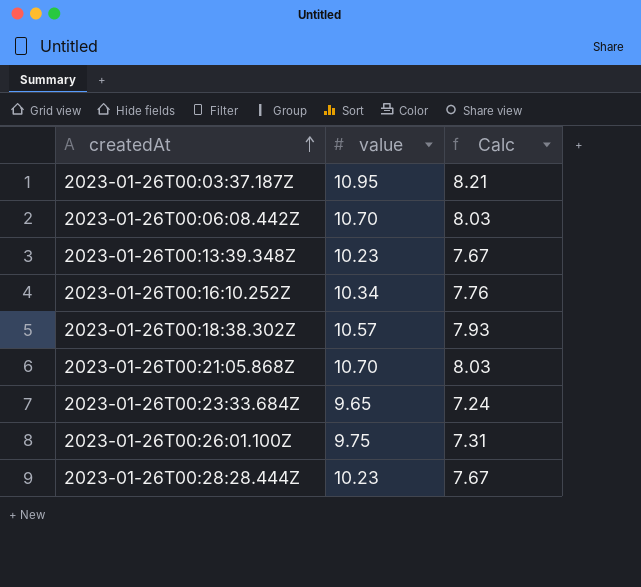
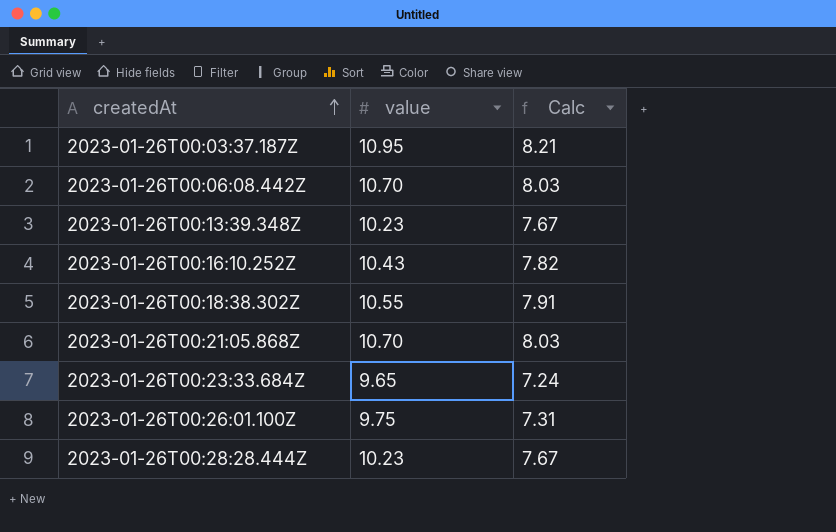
2023-01-26T00:16:10.252Z | value: 10.34 -> 10.43
2023-01-26T00:16:10.252Z | Calc: 7.76 -> 7.82
2023-01-26T00:18:38.302Z | value: 10.57 -> 10.55
2023-01-26T00:18:38.302Z | Calc: 7.93 -> 7.91

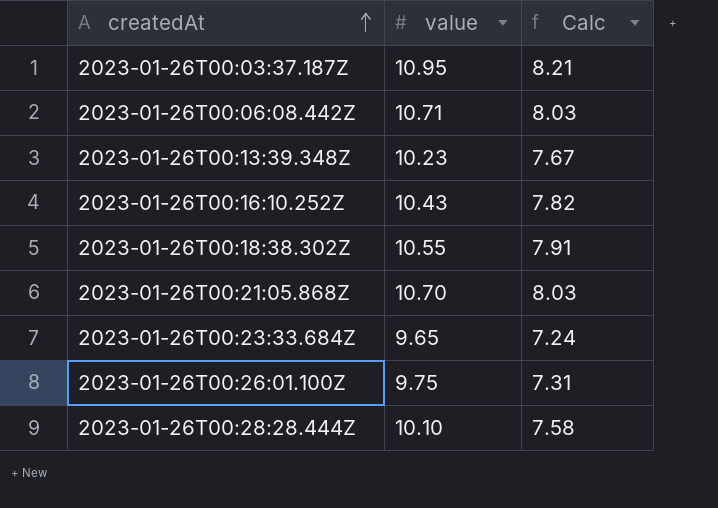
2023-01-26T00:06:08.442Z | value: 10.70 -> 10.71
2023-01-26T00:28:28.444Z | value: 10.23 -> 10.10
2023-01-26T00:28:28.444Z | Calc: 7.67 -> 7.58

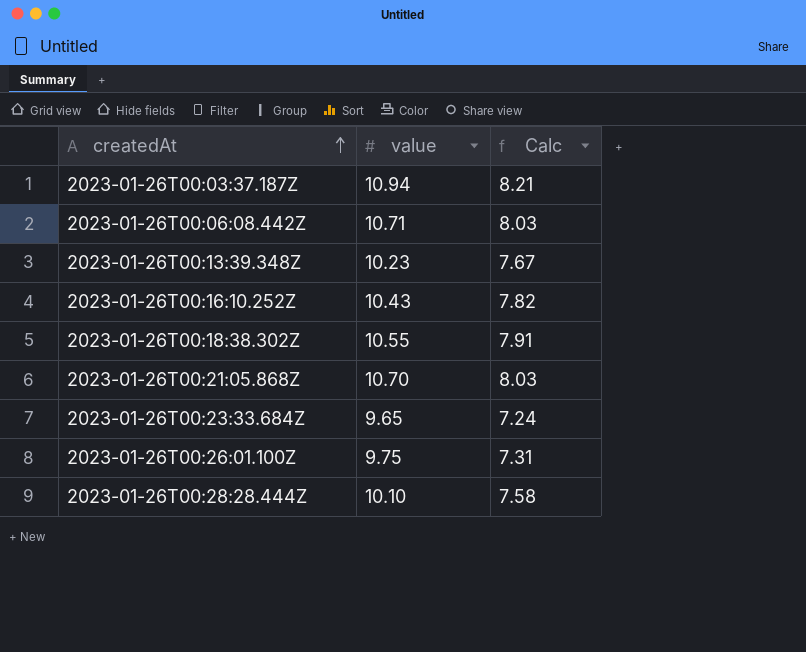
2023-01-26T00:03:37.187Z | value: 10.95 -> 10.94

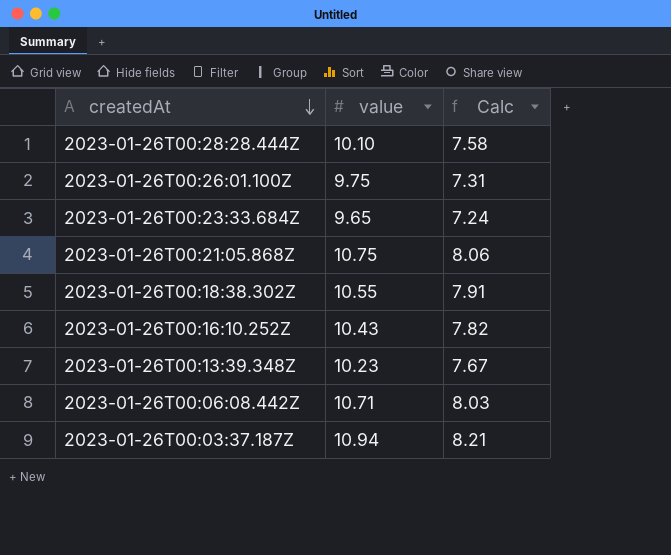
row order: createdAt ascending -> createdAt descending
2023-01-26T00:21:05.868Z | value: 10.70 -> 10.75
2023-01-26T00:21:05.868Z | Calc: 8.03 -> 8.06

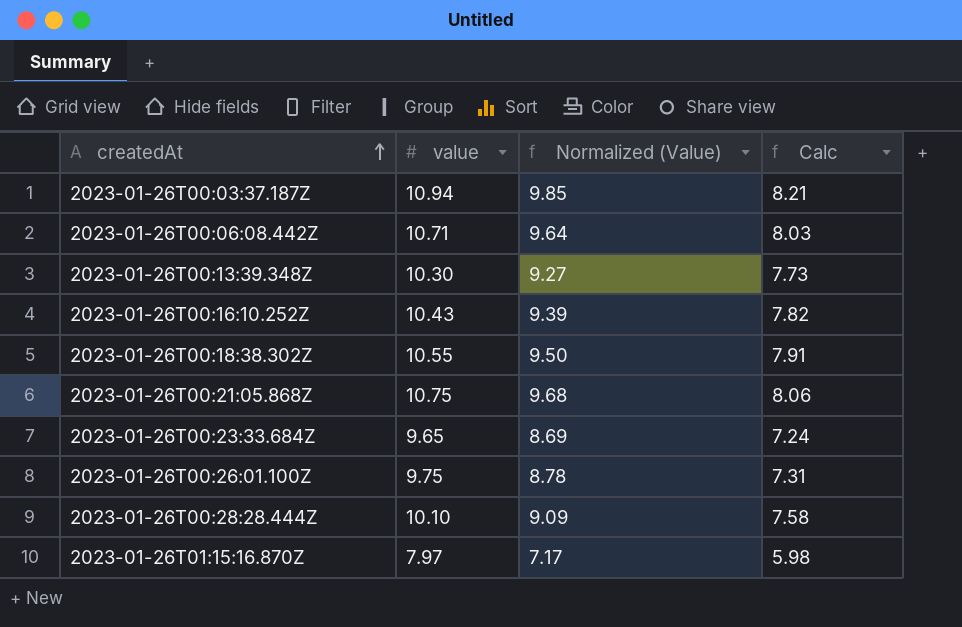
row order: createdAt descending -> createdAt ascending
column Normalized (Value) | formula: none -> [value] * 0.9
2023-01-26T00:13:39.348Z | value: 10.23 -> 10.30
2023-01-26T00:13:39.348Z | Calc: 7.67 -> 7.73
row 2023-01-26T01:15:16.870Z: none -> 7.97 | 7.17 | 5.98

